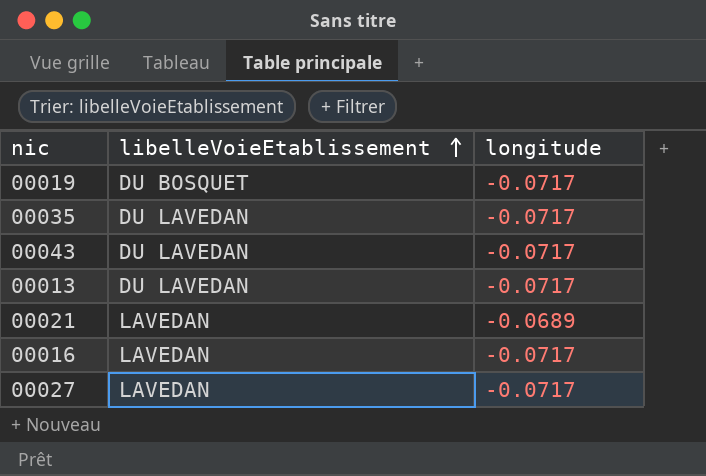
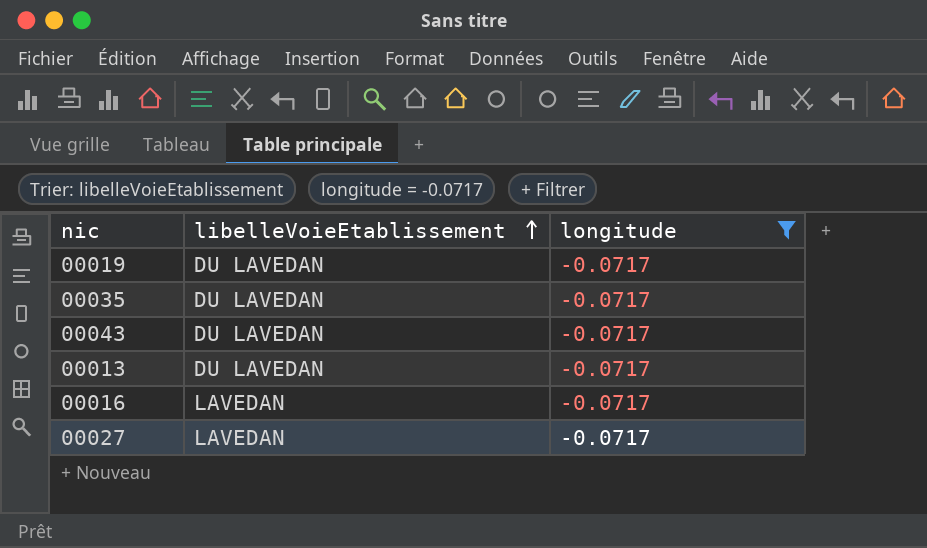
filter: none -> longitude = -0.0717
00019 | libelleVoieEtablissement: DU BOSQUET -> DU LAVEDAN

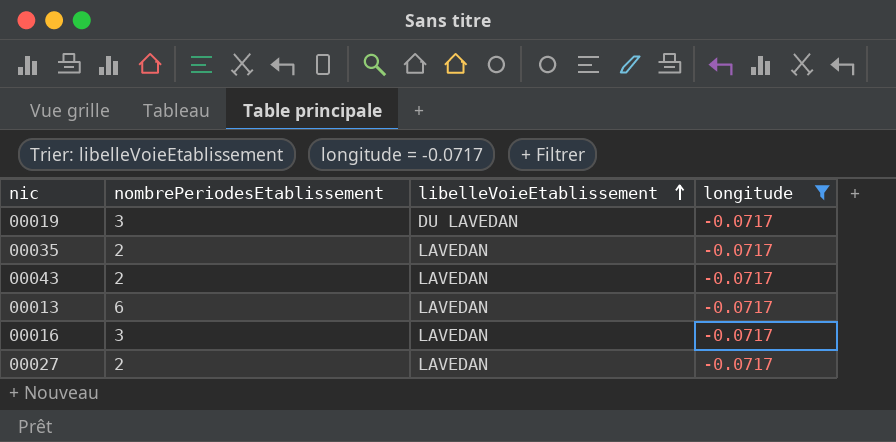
column nombrePeriodesEtablissement | position: none -> 2
00035 | libelleVoieEtablissement: DU LAVEDAN -> LAVEDAN
00043 | libelleVoieEtablissement: DU LAVEDAN -> LAVEDAN
00013 | libelleVoieEtablissement: DU LAVEDAN -> LAVEDAN

